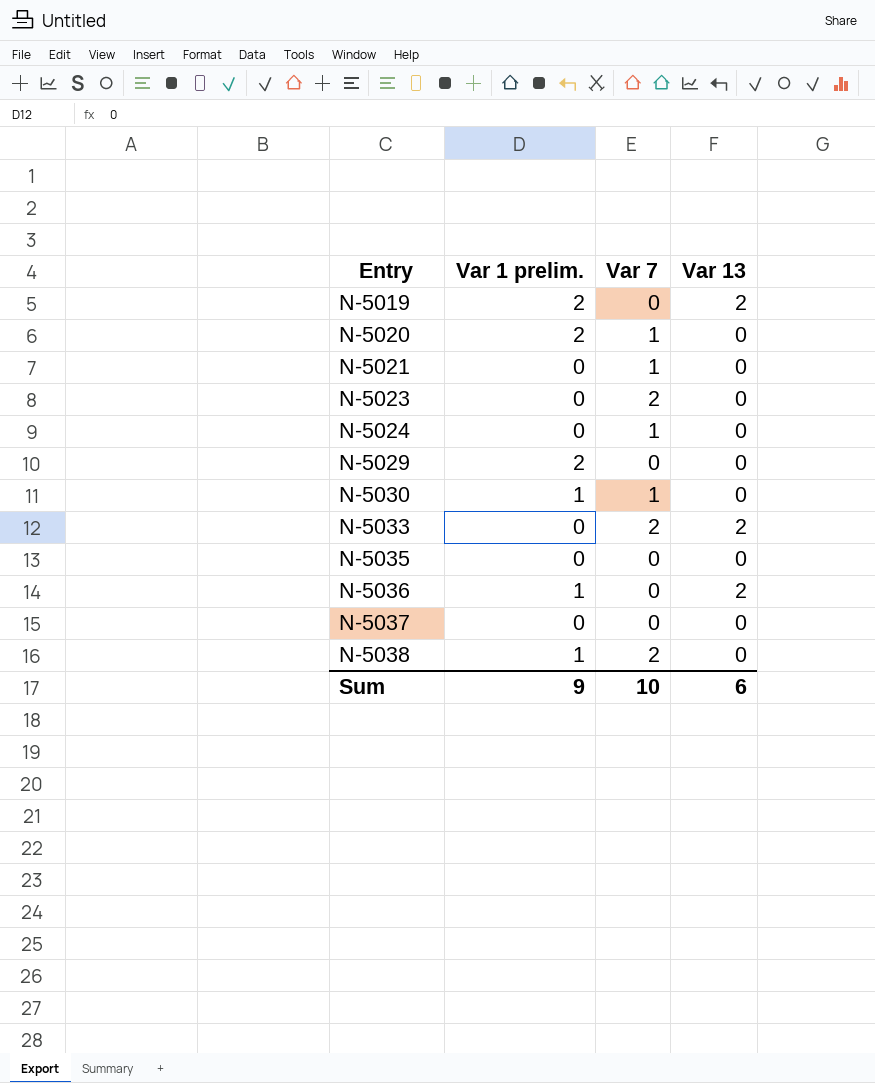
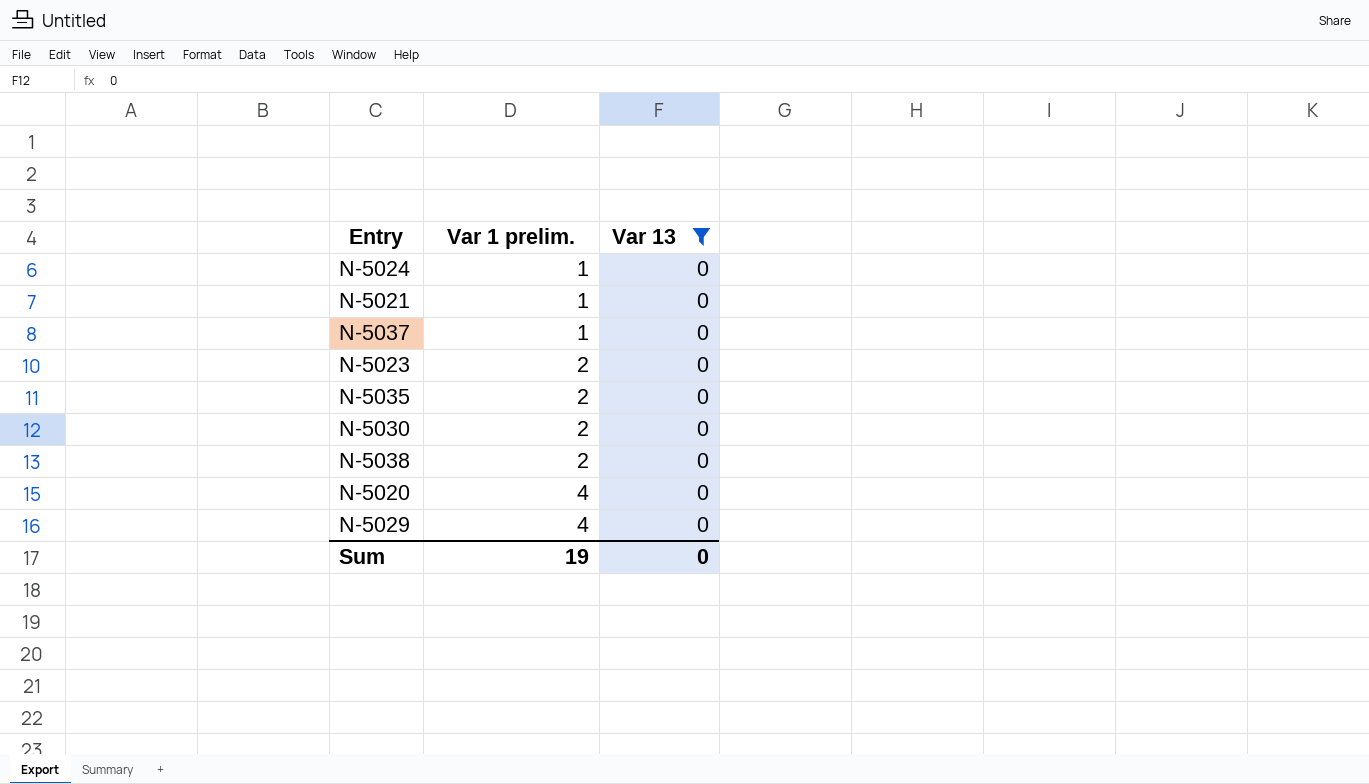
filter: none -> Var 13 = 0
row order: Entry ascending -> Var 1 prelim. ascending
column Var 7 | position: 3 -> none
N-5024 | Var 1 prelim.: 0 -> 1
N-5021 | Var 1 prelim.: 0 -> 1
N-5037 | Var 1 prelim.: 0 -> 1
N-5023 | Var 1 prelim.: 0 -> 2
N-5035 | Var 1 prelim.: 0 -> 2
N-5030 | Var 1 prelim.: 1 -> 2
N-5038 | Var 1 prelim.: 1 -> 2
N-5020 | Var 1 prelim.: 2 -> 4
N-5029 | Var 1 prelim.: 2 -> 4
Sum | Var 1 prelim.: 9 -> 19
Sum | Var 13: 6 -> 0

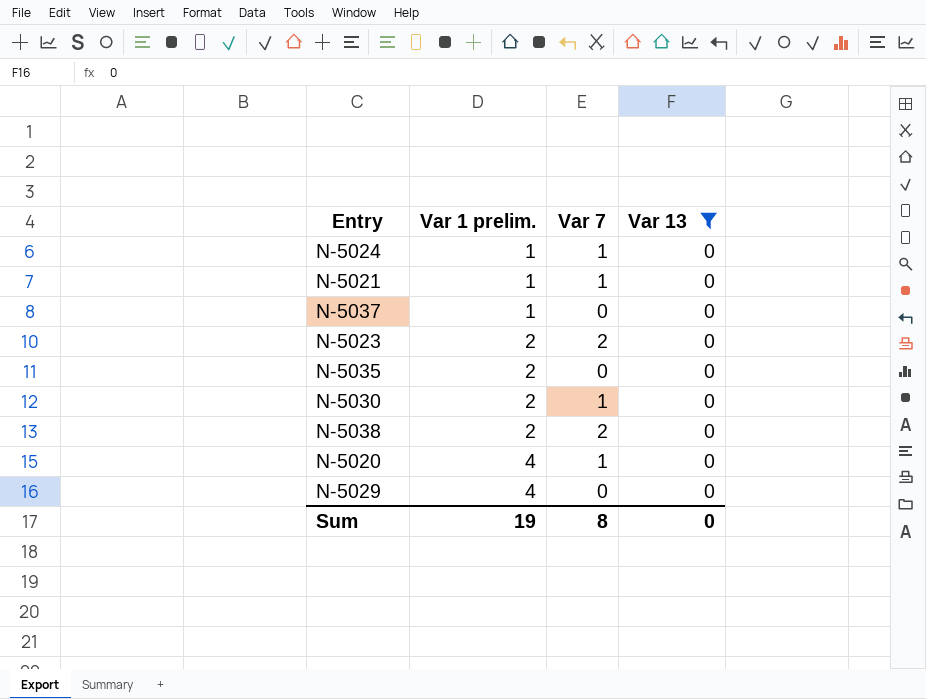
column Var 7 | position: none -> 3

